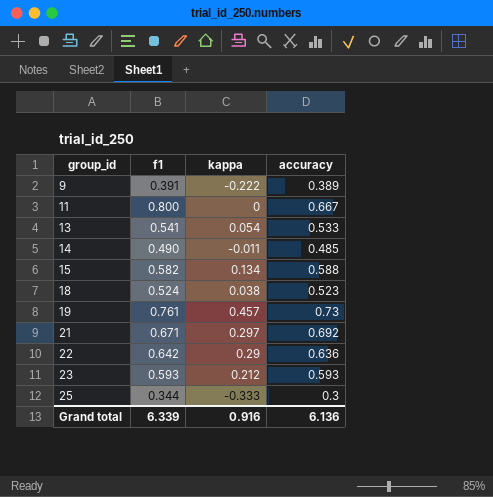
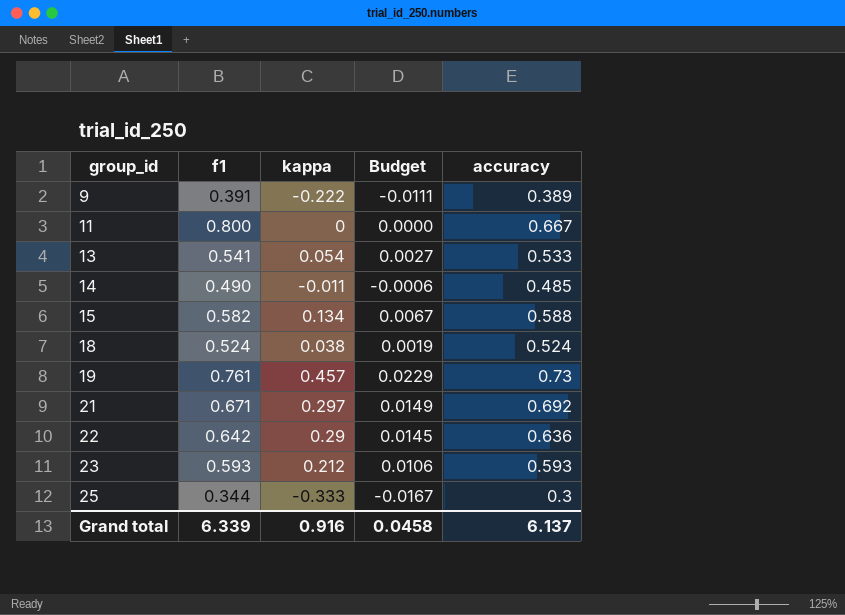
column Budget | formula: none -> [kappa] * 0.05
18 | accuracy: 0.523 -> 0.524
Grand total | accuracy: 6.136 -> 6.137

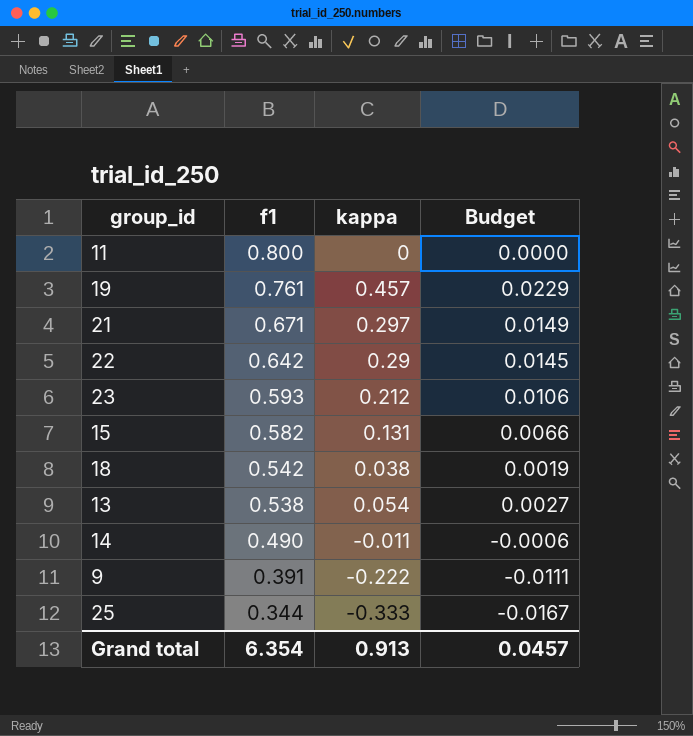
row order: group_id ascending -> f1 descending
column accuracy | position: 5 -> none
15 | kappa: 0.134 -> 0.131
15 | Budget: 0.0067 -> 0.0066
18 | f1: 0.524 -> 0.542
13 | f1: 0.541 -> 0.538
Grand total | f1: 6.339 -> 6.354
Grand total | kappa: 0.916 -> 0.913
Grand total | Budget: 0.0458 -> 0.0457

